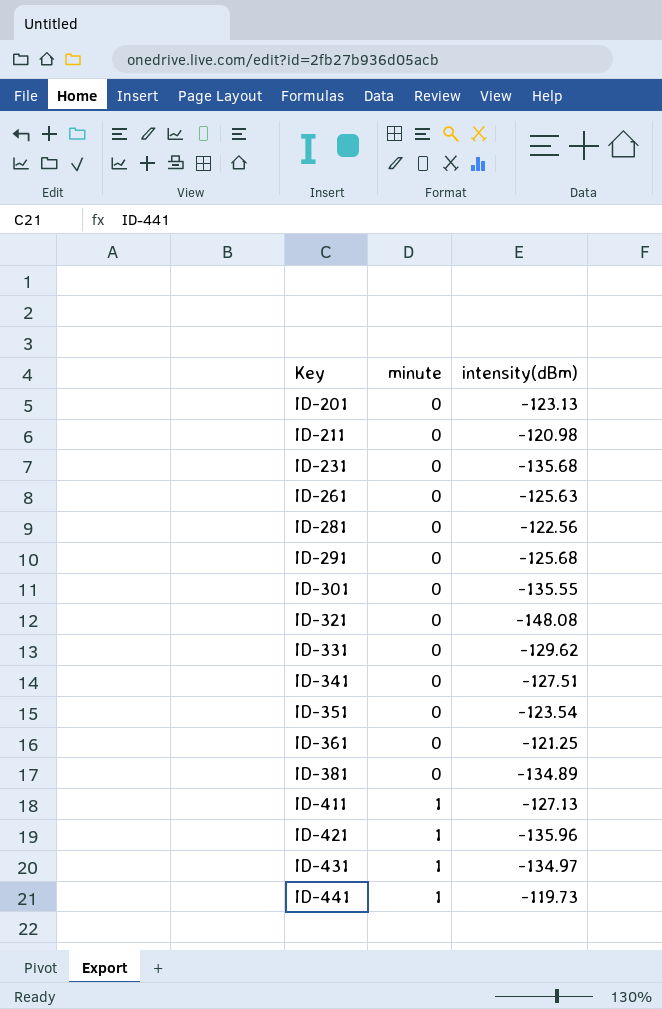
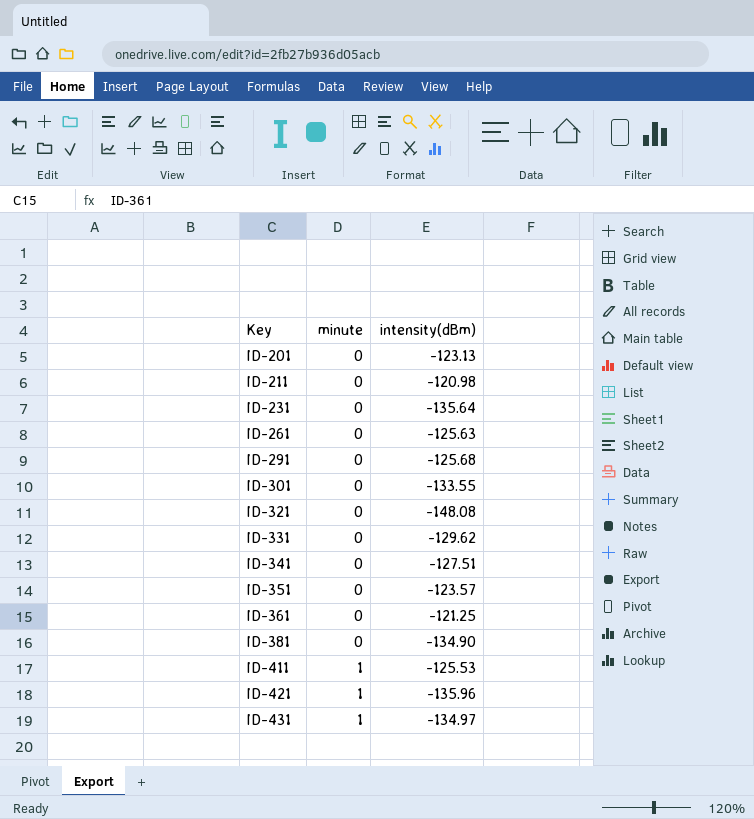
row ID-281: 0 | -122.56 -> none
row ID-441: 1 | -119.73 -> none
ID-231 | intensity(dBm): -135.68 -> -135.64
ID-301 | intensity(dBm): -135.55 -> -133.55
ID-351 | intensity(dBm): -123.54 -> -123.57
ID-381 | intensity(dBm): -134.89 -> -134.90
ID-411 | intensity(dBm): -127.13 -> -125.53

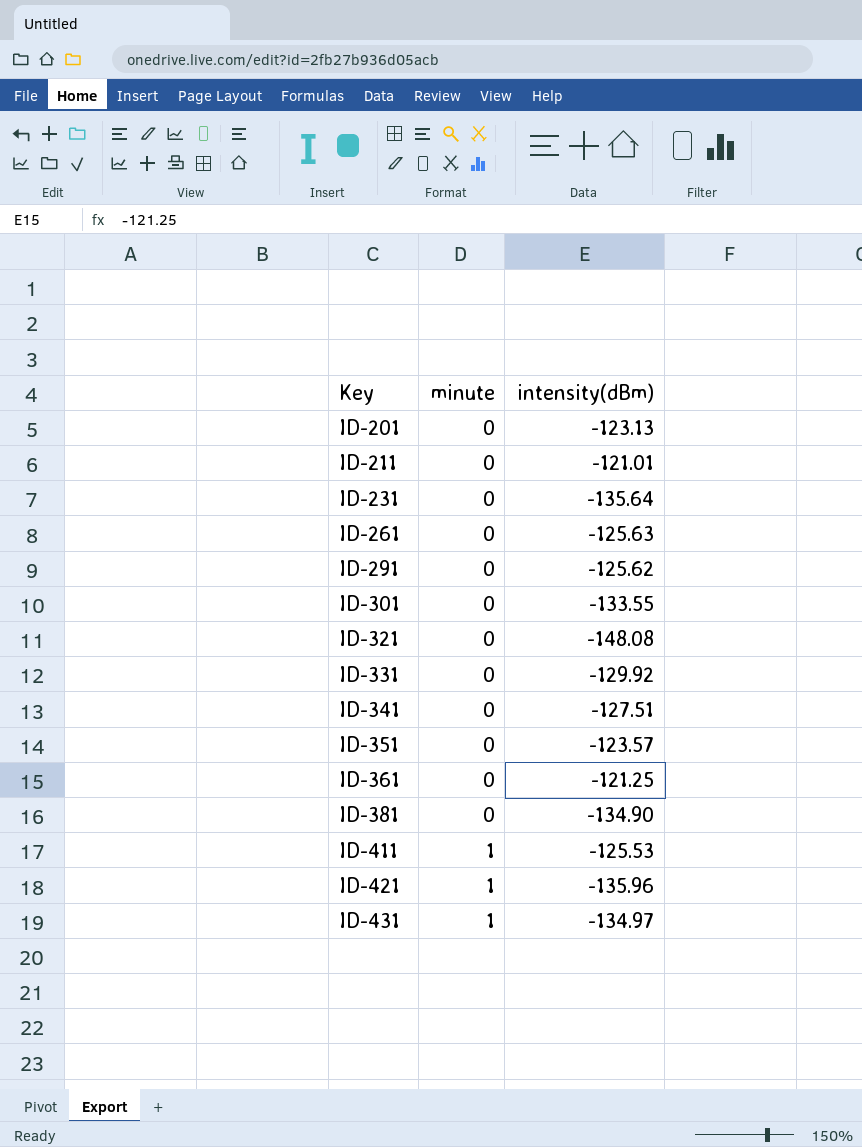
ID-211 | intensity(dBm): -120.98 -> -121.01
ID-291 | intensity(dBm): -125.68 -> -125.62
ID-331 | intensity(dBm): -129.62 -> -129.92

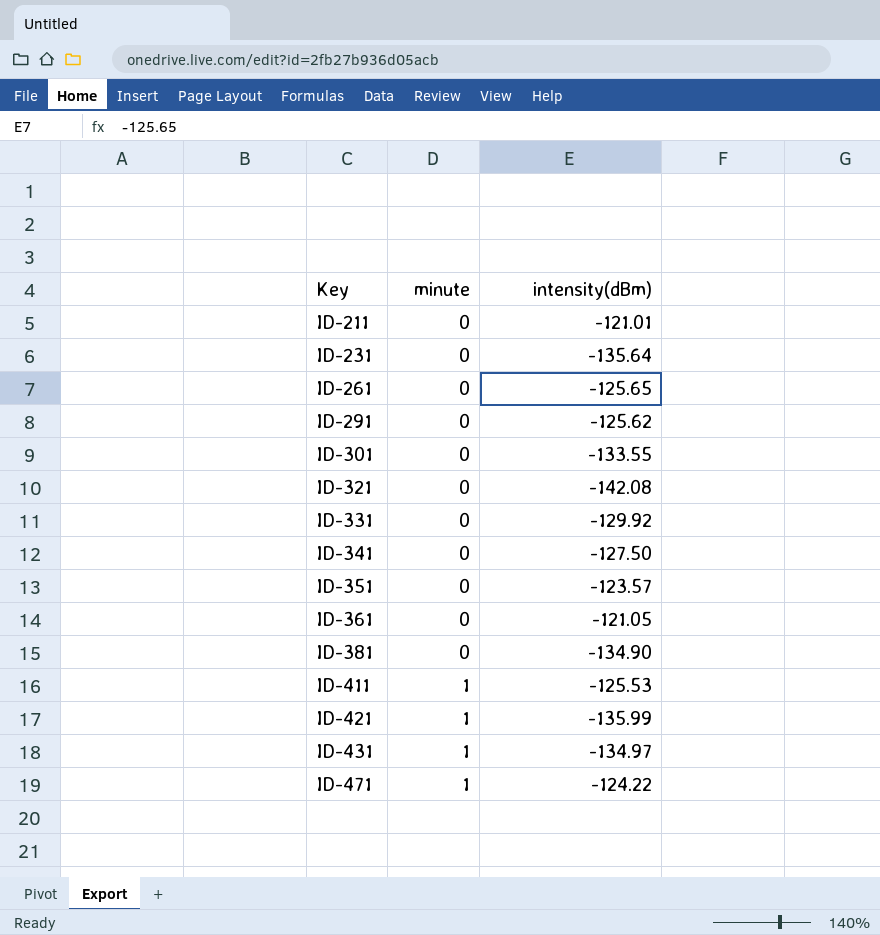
row ID-201: 0 | -123.13 -> none
ID-261 | intensity(dBm): -125.63 -> -125.65
ID-321 | intensity(dBm): -148.08 -> -142.08
ID-341 | intensity(dBm): -127.51 -> -127.50
ID-361 | intensity(dBm): -121.25 -> -121.05
ID-421 | intensity(dBm): -135.96 -> -135.99
row ID-471: none -> 1 | -124.22

